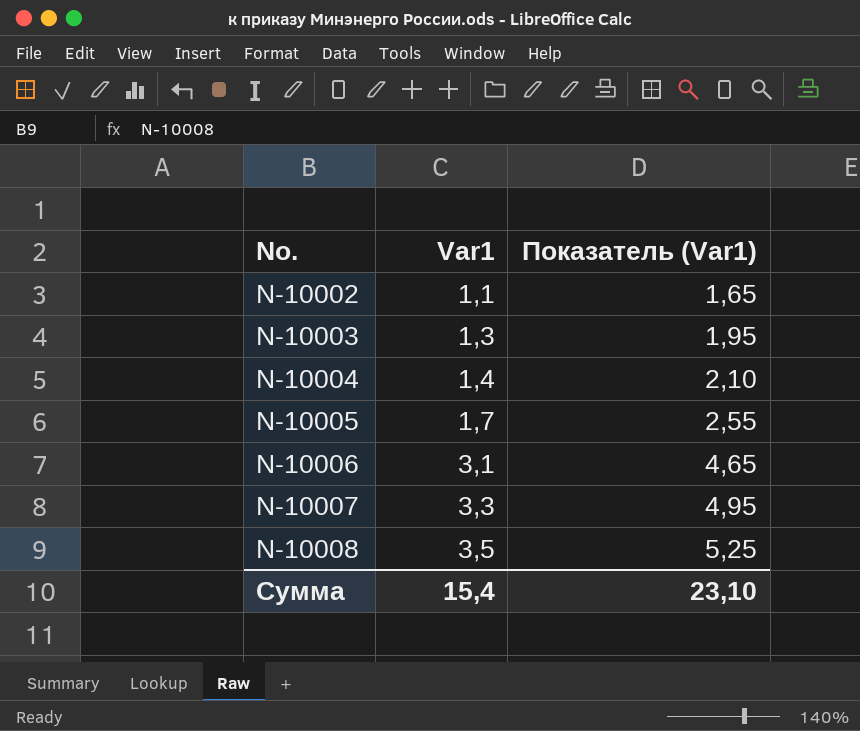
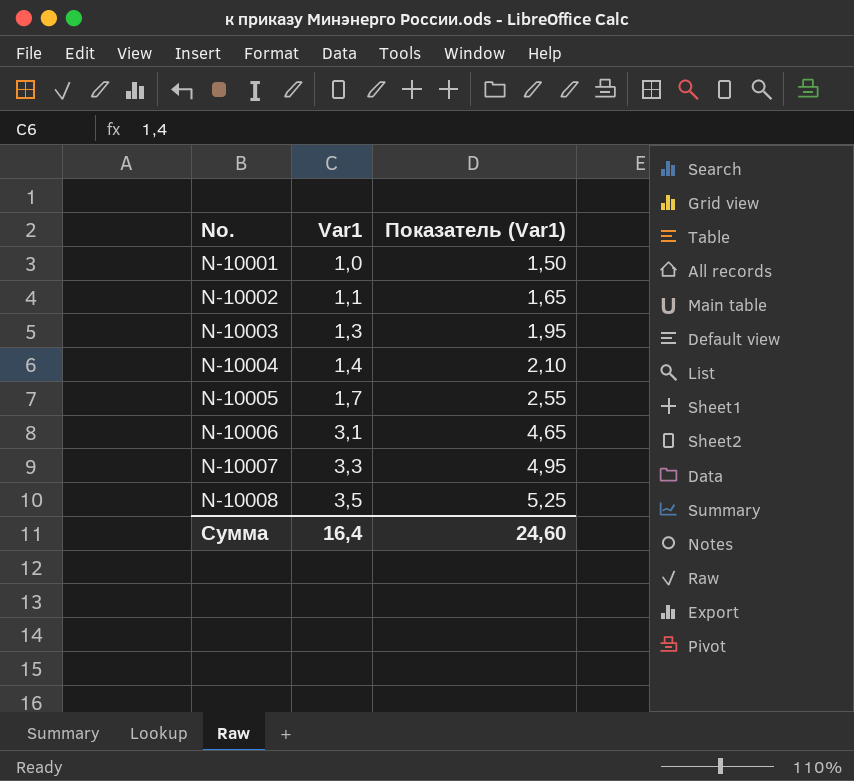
row N-10001: none -> 1,0 | 1,50
Сумма | Var1: 15,4 -> 16,4
Сумма | Показатель (Var1): 23,10 -> 24,60

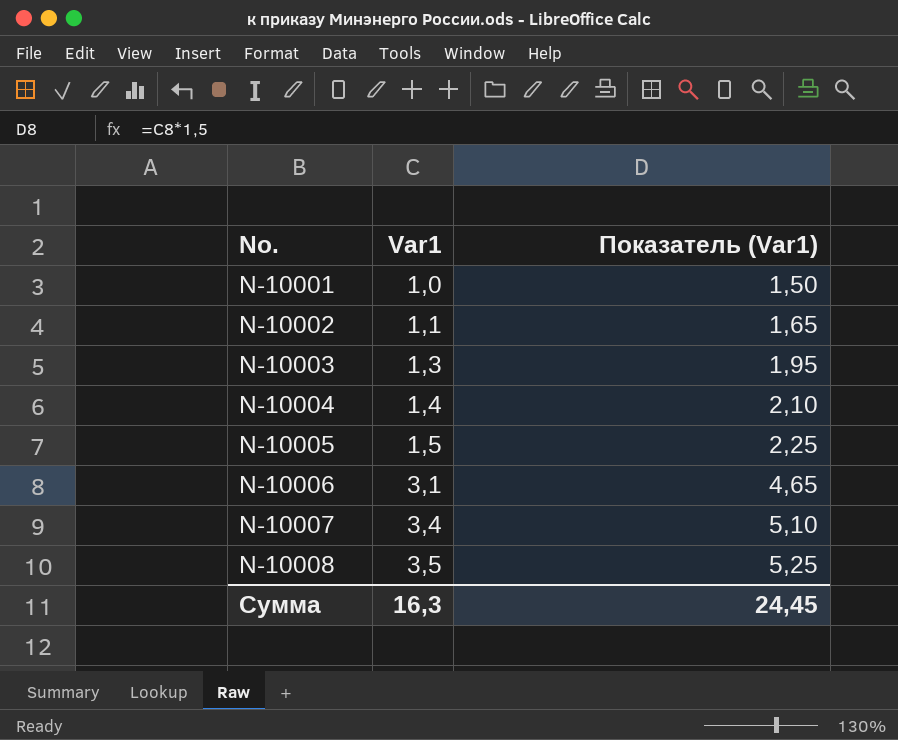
N-10005 | Var1: 1,7 -> 1,5
N-10005 | Показатель (Var1): 2,55 -> 2,25
N-10007 | Var1: 3,3 -> 3,4
N-10007 | Показатель (Var1): 4,95 -> 5,10
Сумма | Var1: 16,4 -> 16,3
Сумма | Показатель (Var1): 24,60 -> 24,45

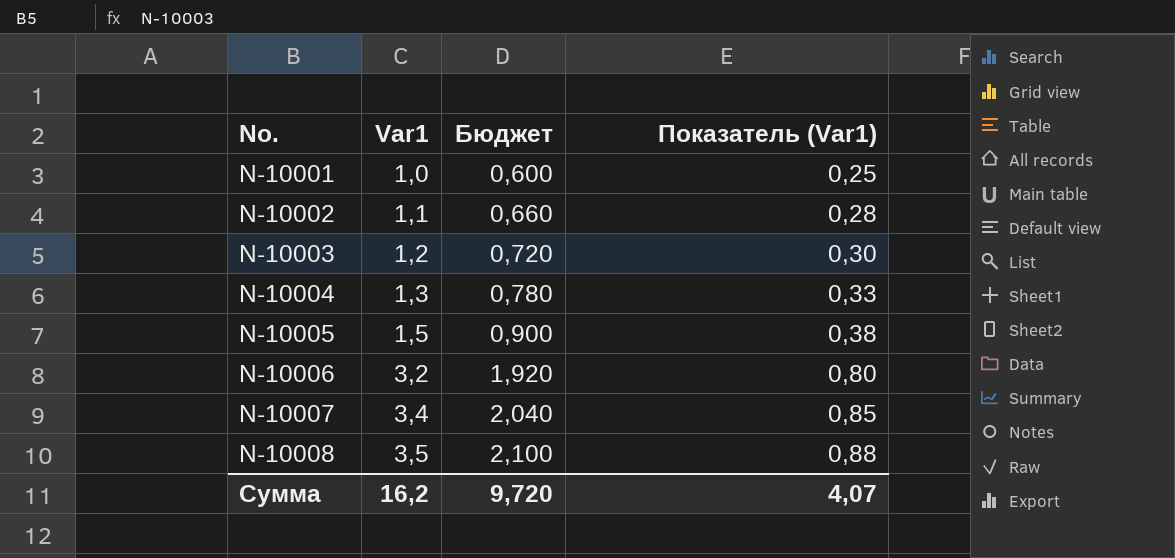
column Бюджет | formula: none -> [Var1] * 0,6
column Показатель (Var1) | formula: [Var1] * 1,5 -> [Var1] * 0,25
N-10003 | Var1: 1,3 -> 1,2
N-10004 | Var1: 1,4 -> 1,3
N-10006 | Var1: 3,1 -> 3,2
Сумма | Var1: 16,3 -> 16,2
Сумма | Показатель (Var1): 24,45 -> 4,07

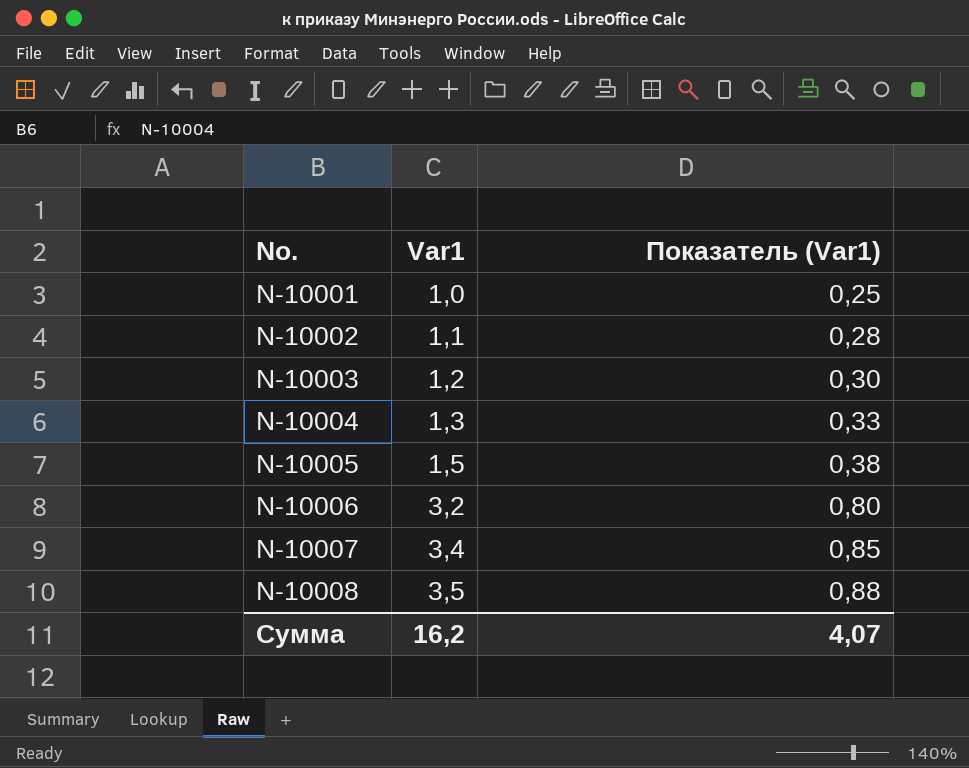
column Бюджет | formula: [Var1] * 0,6 -> none

